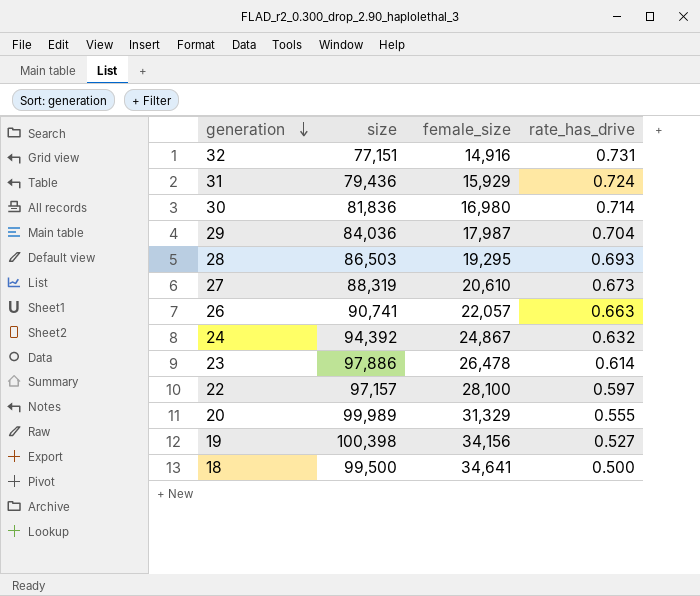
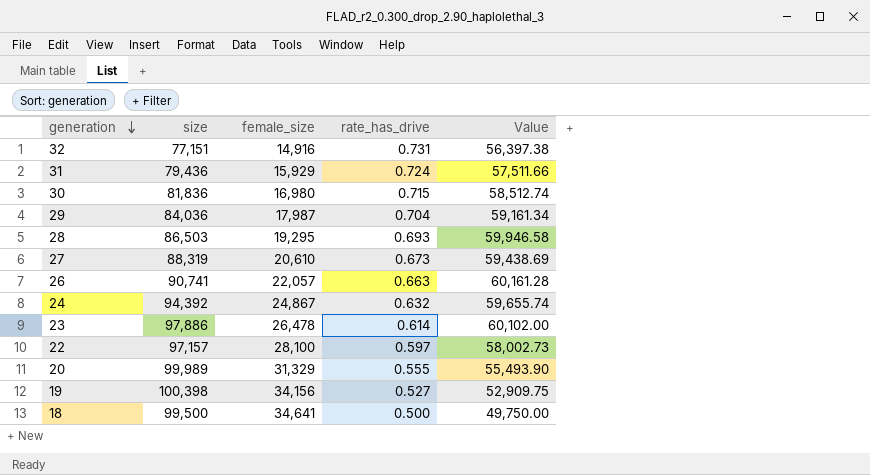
column Value | formula: none -> [size] * [rate_has_drive]
30 | rate_has_drive: 0.714 -> 0.715

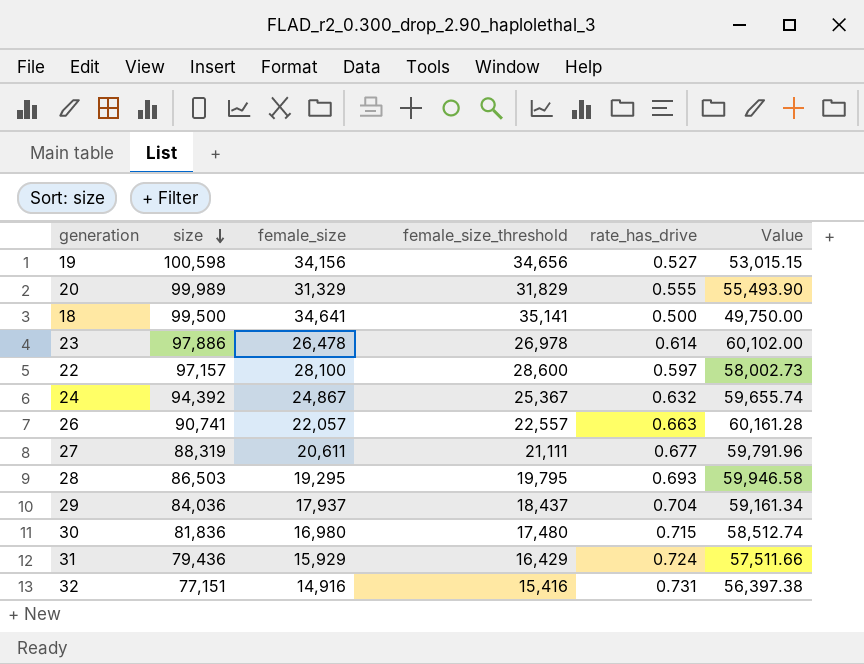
row order: generation descending -> size descending
column female_size_threshold | formula: none -> [female_size] + 500
19 | size: 100,398 -> 100,598
19 | Value: 52,909.75 -> 53,015.15
27 | female_size: 20,610 -> 20,611
27 | rate_has_drive: 0.673 -> 0.677
27 | Value: 59,438.69 -> 59,791.96
29 | female_size: 17,987 -> 17,937

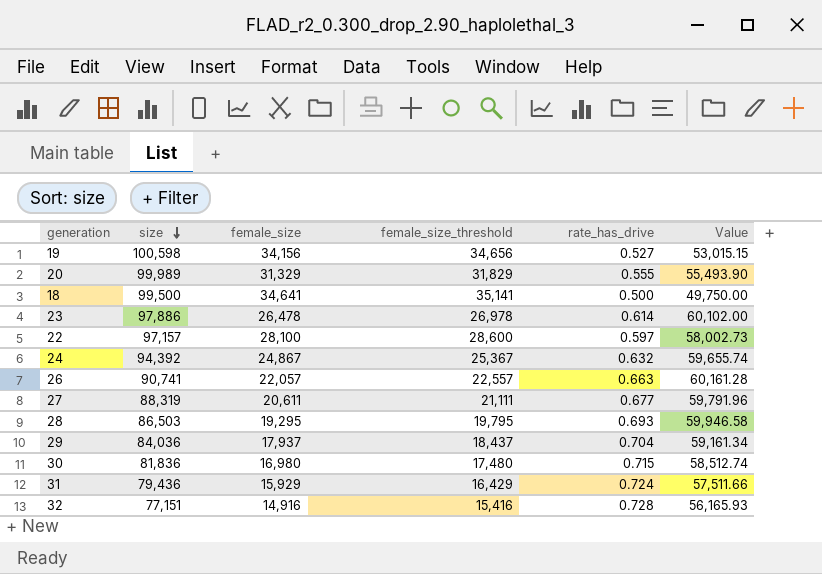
32 | rate_has_drive: 0.731 -> 0.728
32 | Value: 56,397.38 -> 56,165.93

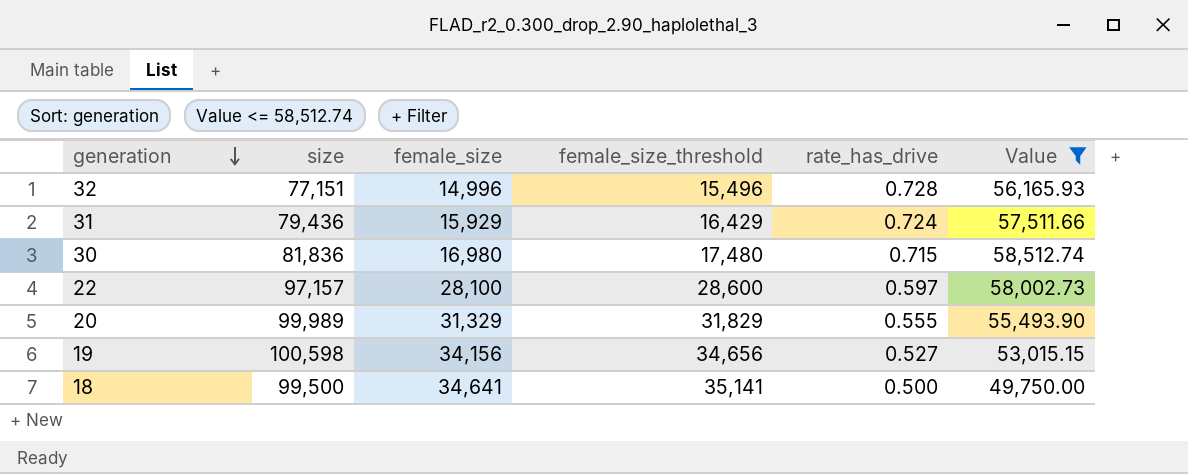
filter: none -> Value <= 58,512.74
row order: size descending -> generation descending
32 | female_size: 14,916 -> 14,996
32 | female_size_threshold: 15,416 -> 15,496

